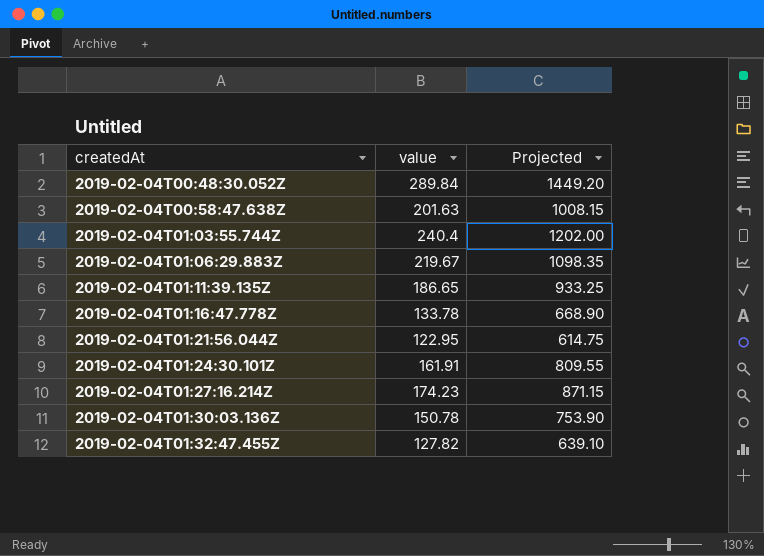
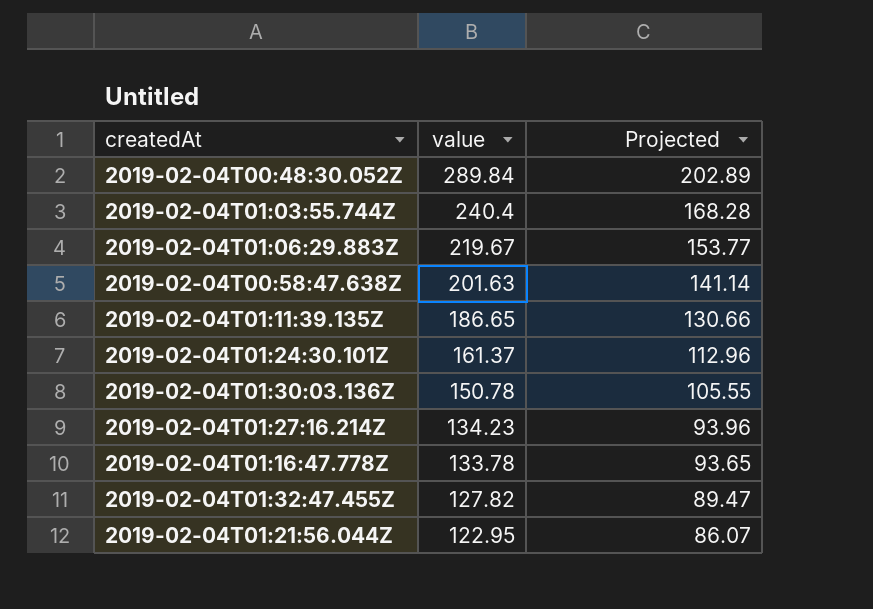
row order: createdAt ascending -> value descending
column Projected | formula: [value] * 5 -> [value] * 0.7
2019-02-04T01:24:30.101Z | value: 161.91 -> 161.37
2019-02-04T01:27:16.214Z | value: 174.23 -> 134.23

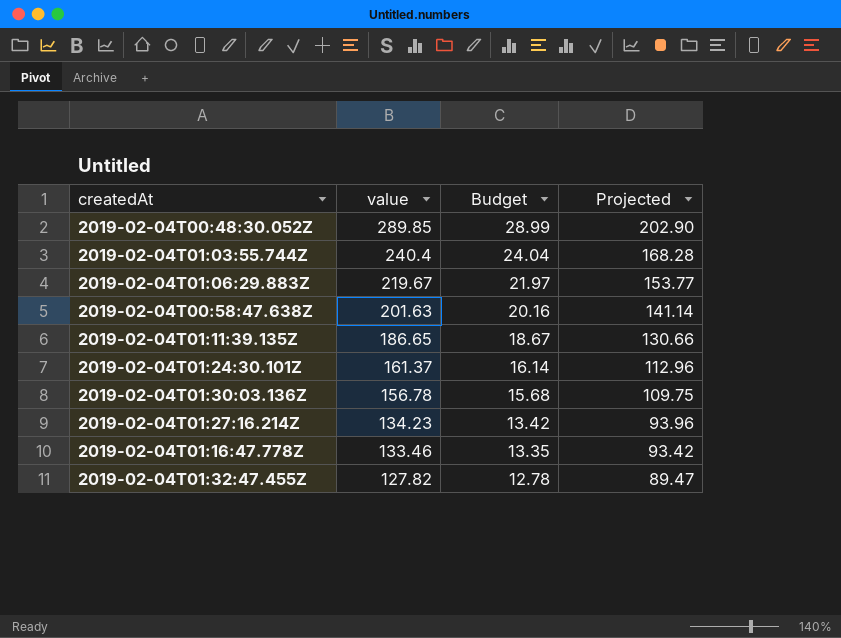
column Budget | formula: none -> [value] * 0.1
row 2019-02-04T01:21:56.044Z: 122.95 | 86.07 -> none
2019-02-04T00:48:30.052Z | value: 289.84 -> 289.85
2019-02-04T00:48:30.052Z | Projected: 202.89 -> 202.90
2019-02-04T01:30:03.136Z | value: 150.78 -> 156.78
2019-02-04T01:30:03.136Z | Projected: 105.55 -> 109.75
2019-02-04T01:16:47.778Z | value: 133.78 -> 133.46
2019-02-04T01:16:47.778Z | Projected: 93.65 -> 93.42

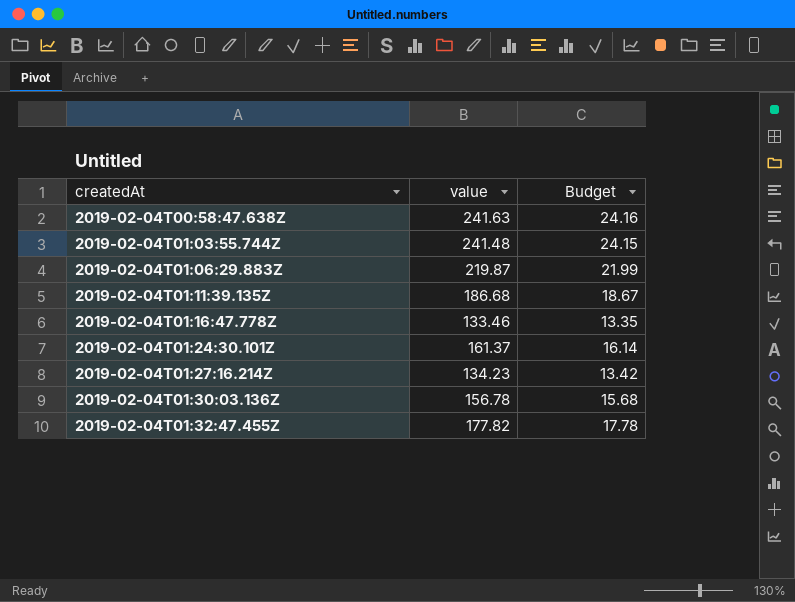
row order: value descending -> createdAt ascending
column Projected | formula: [value] * 0.7 -> none
row 2019-02-04T00:48:30.052Z: 289.85 | 28.99 | 202.90 -> none
2019-02-04T00:58:47.638Z | value: 201.63 -> 241.63
2019-02-04T00:58:47.638Z | Budget: 20.16 -> 24.16
2019-02-04T01:03:55.744Z | value: 240.4 -> 241.48
2019-02-04T01:03:55.744Z | Budget: 24.04 -> 24.15
2019-02-04T01:06:29.883Z | value: 219.67 -> 219.87
2019-02-04T01:06:29.883Z | Budget: 21.97 -> 21.99
2019-02-04T01:11:39.135Z | value: 186.65 -> 186.68
2019-02-04T01:32:47.455Z | value: 127.82 -> 177.82
2019-02-04T01:32:47.455Z | Budget: 12.78 -> 17.78

